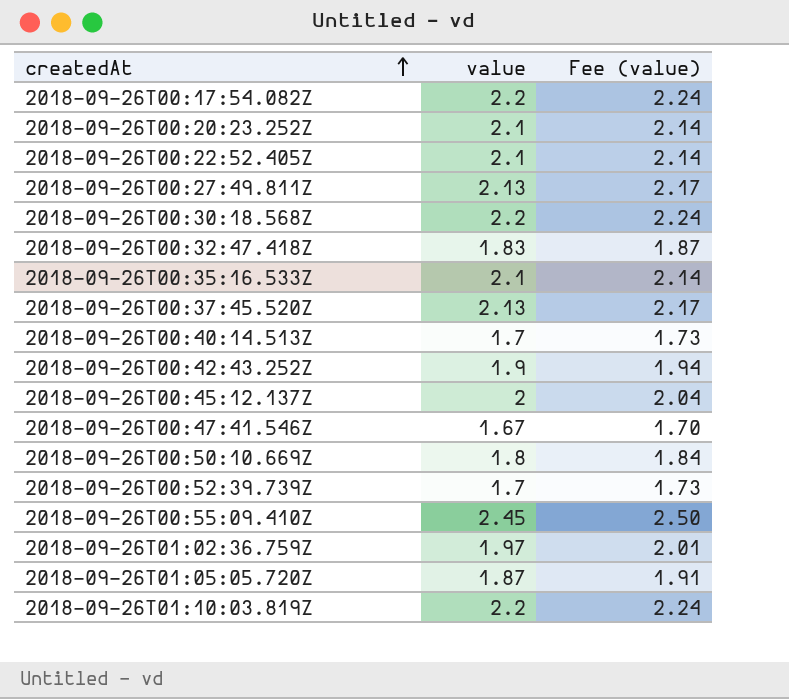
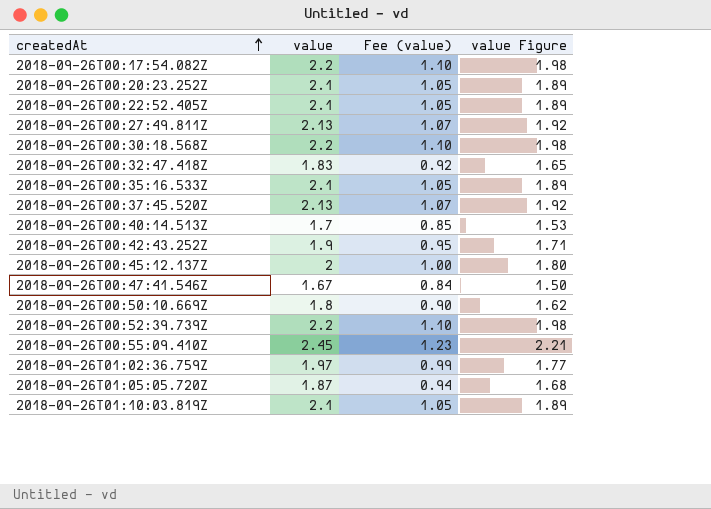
column Fee (value) | formula: [value] * 1.02 -> [value] * 0.5
column value Figure | formula: none -> [value] * 0.9
2018-09-26T00:52:39.739Z | value: 1.7 -> 2.2
2018-09-26T01:10:03.819Z | value: 2.2 -> 2.1

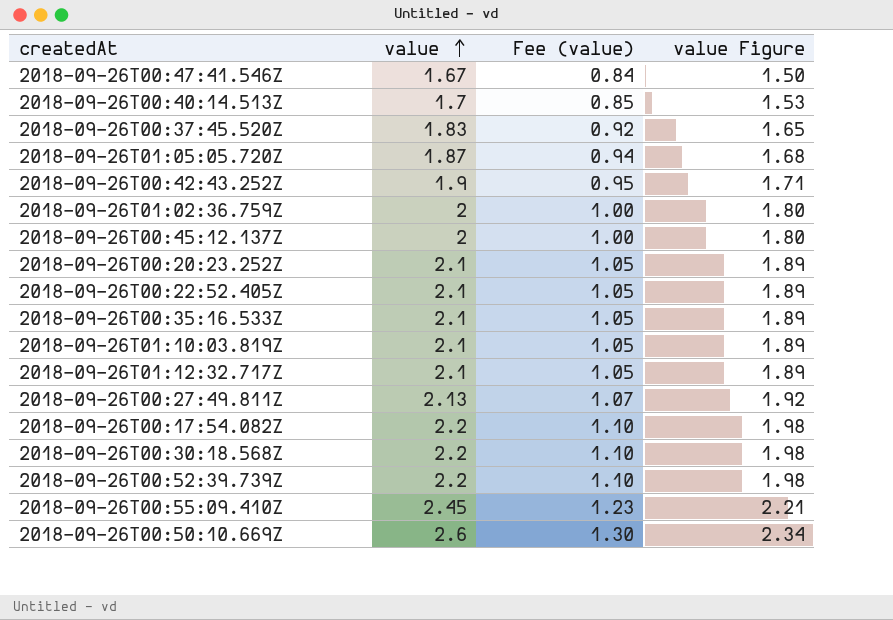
row order: createdAt ascending -> value ascending
row 2018-09-26T00:32:47.418Z: 1.83 | 0.92 | 1.65 -> none
2018-09-26T00:37:45.520Z | value: 2.13 -> 1.83
2018-09-26T00:37:45.520Z | Fee (value): 1.07 -> 0.92
2018-09-26T00:37:45.520Z | value Figure: 1.92 -> 1.65
2018-09-26T01:02:36.759Z | value: 1.97 -> 2
2018-09-26T01:02:36.759Z | Fee (value): 0.99 -> 1.00
2018-09-26T01:02:36.759Z | value Figure: 1.77 -> 1.80
row 2018-09-26T01:12:32.717Z: none -> 2.1 | 1.05 | 1.89
2018-09-26T00:50:10.669Z | value: 1.8 -> 2.6
2018-09-26T00:50:10.669Z | Fee (value): 0.90 -> 1.30
2018-09-26T00:50:10.669Z | value Figure: 1.62 -> 2.34

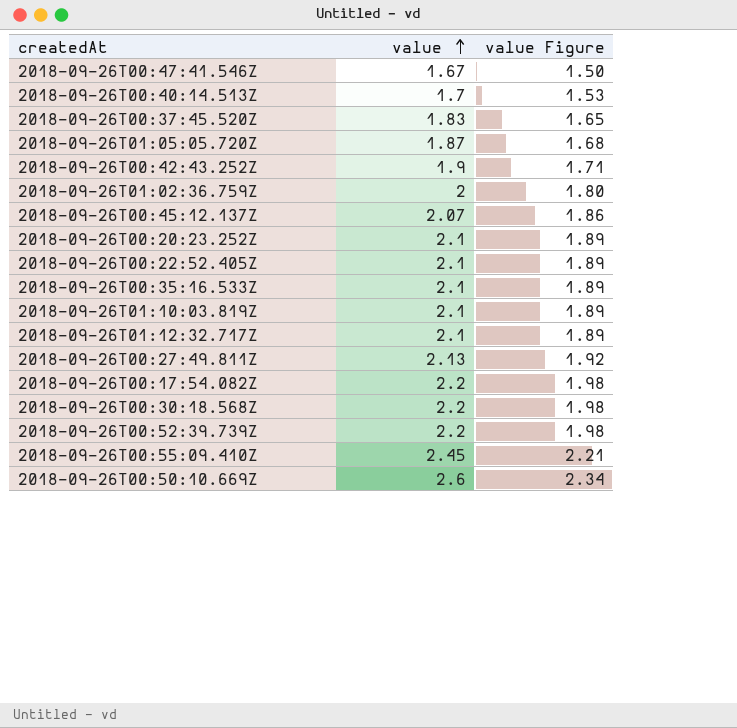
column Fee (value) | formula: [value] * 0.5 -> none
2018-09-26T00:45:12.137Z | value: 2 -> 2.07
2018-09-26T00:45:12.137Z | value Figure: 1.80 -> 1.86

